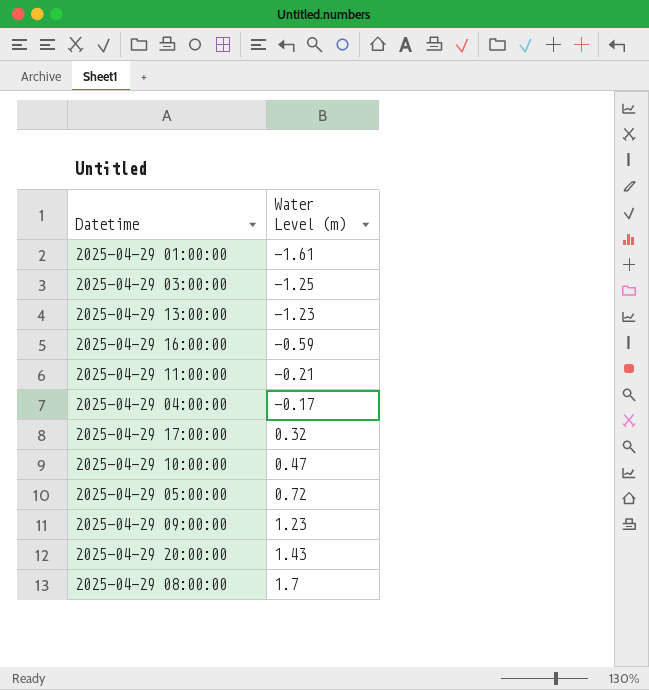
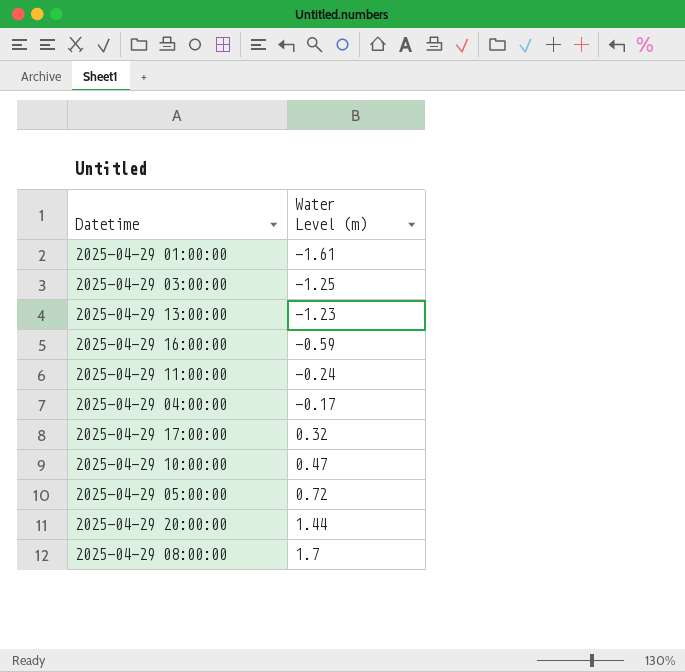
row 2025-04-29 09:00:00: 1.23 -> none
2025-04-29 11:00:00 | Water Level (m): -0.21 -> -0.24
2025-04-29 20:00:00 | Water Level (m): 1.43 -> 1.44

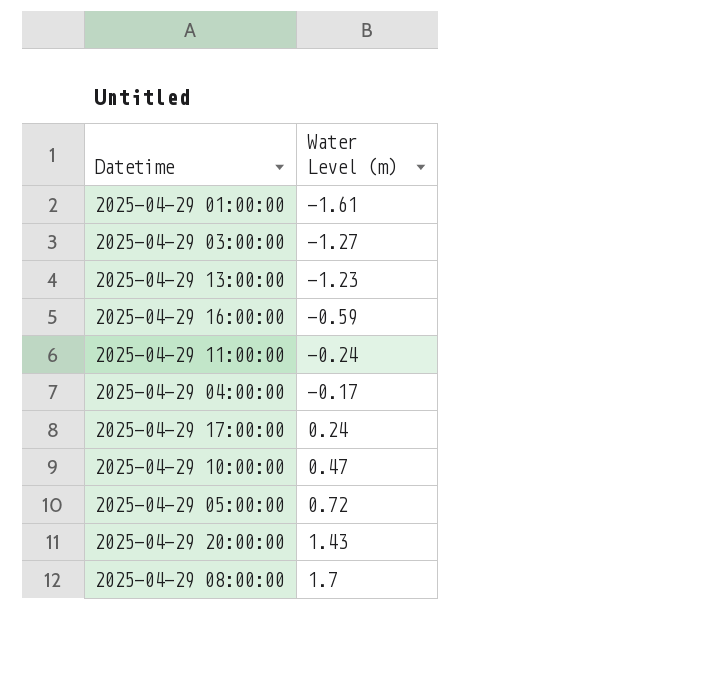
2025-04-29 03:00:00 | Water Level (m): -1.25 -> -1.27
2025-04-29 17:00:00 | Water Level (m): 0.32 -> 0.24
2025-04-29 20:00:00 | Water Level (m): 1.44 -> 1.43

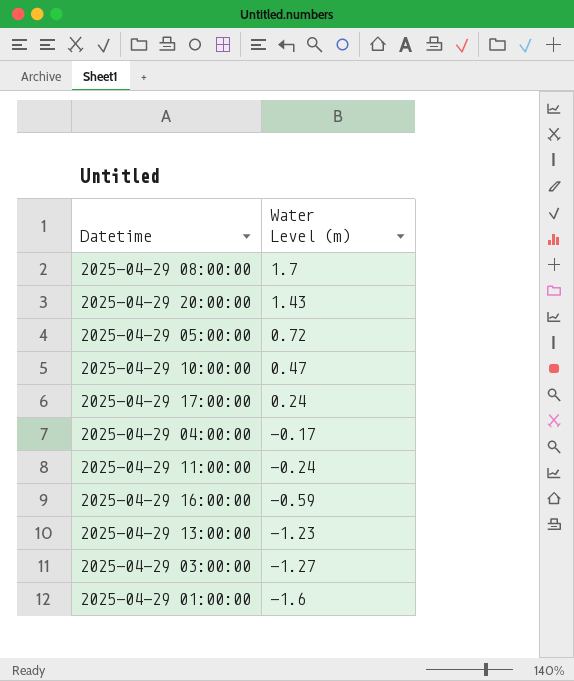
row order: Water Level (m) ascending -> Water Level (m) descending
2025-04-29 01:00:00 | Water Level (m): -1.61 -> -1.6

